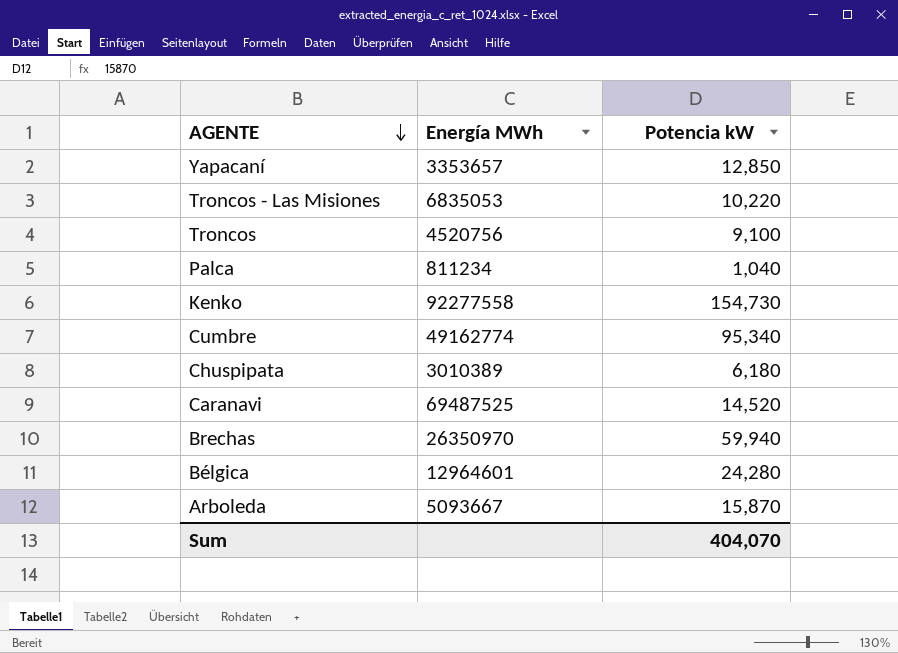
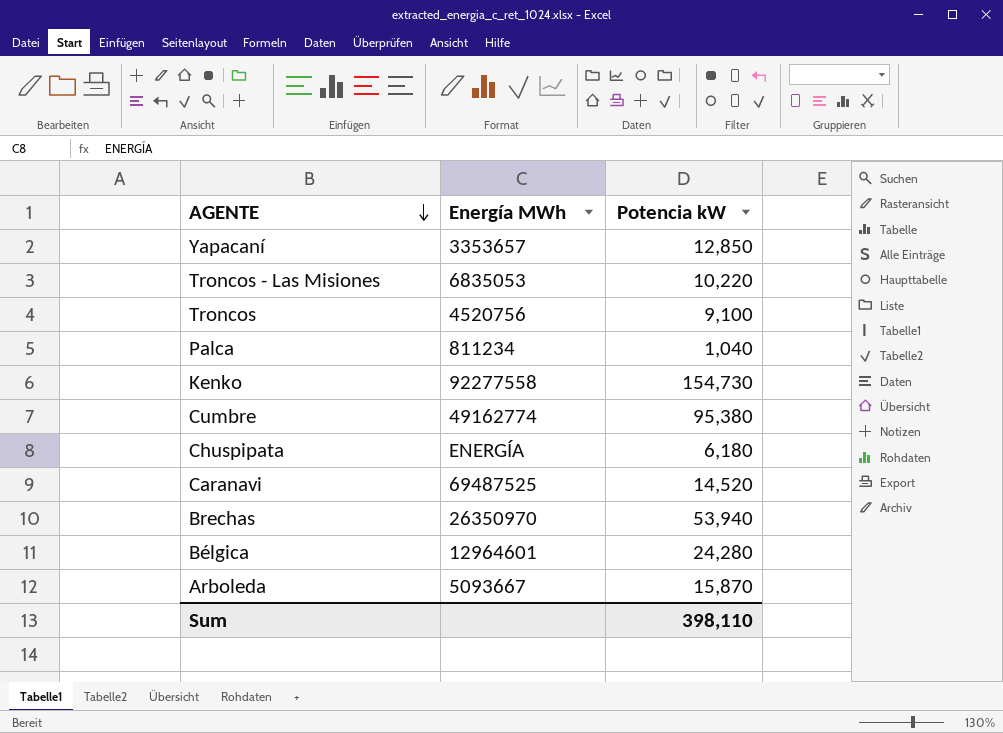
Cumbre | Potencia kW: 95,340 -> 95,380
Chuspipata | Energía MWh: 3010389 -> ENERGÍA
Brechas | Potencia kW: 59,940 -> 53,940
Sum | Potencia kW: 404,070 -> 398,110

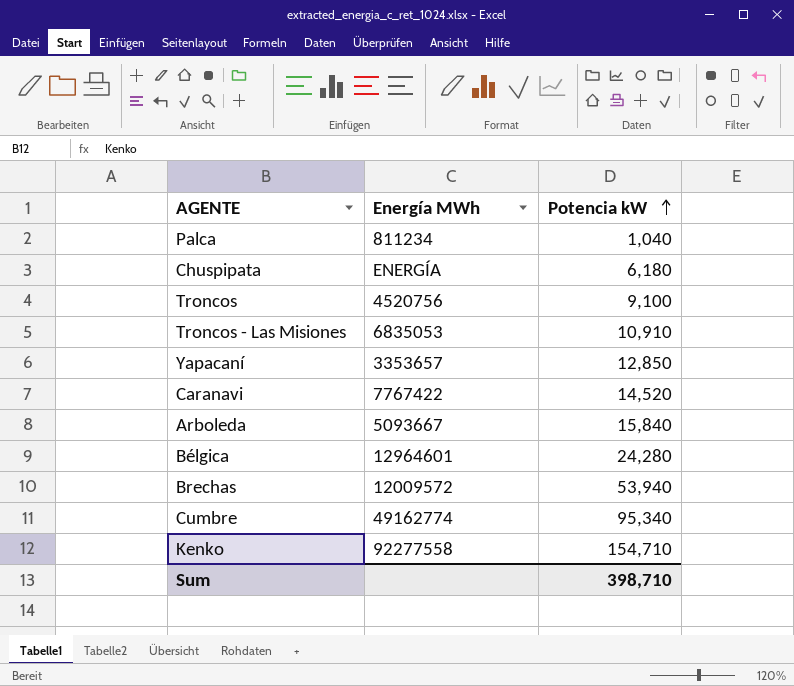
row order: AGENTE descending -> Potencia kW ascending
Troncos - Las Misiones | Potencia kW: 10,220 -> 10,910
Caranavi | Energía MWh: 69487525 -> 7767422
Arboleda | Potencia kW: 15,870 -> 15,840
Brechas | Energía MWh: 26350970 -> 12009572
Cumbre | Potencia kW: 95,380 -> 95,340
Kenko | Potencia kW: 154,730 -> 154,710
Sum | Potencia kW: 398,110 -> 398,710

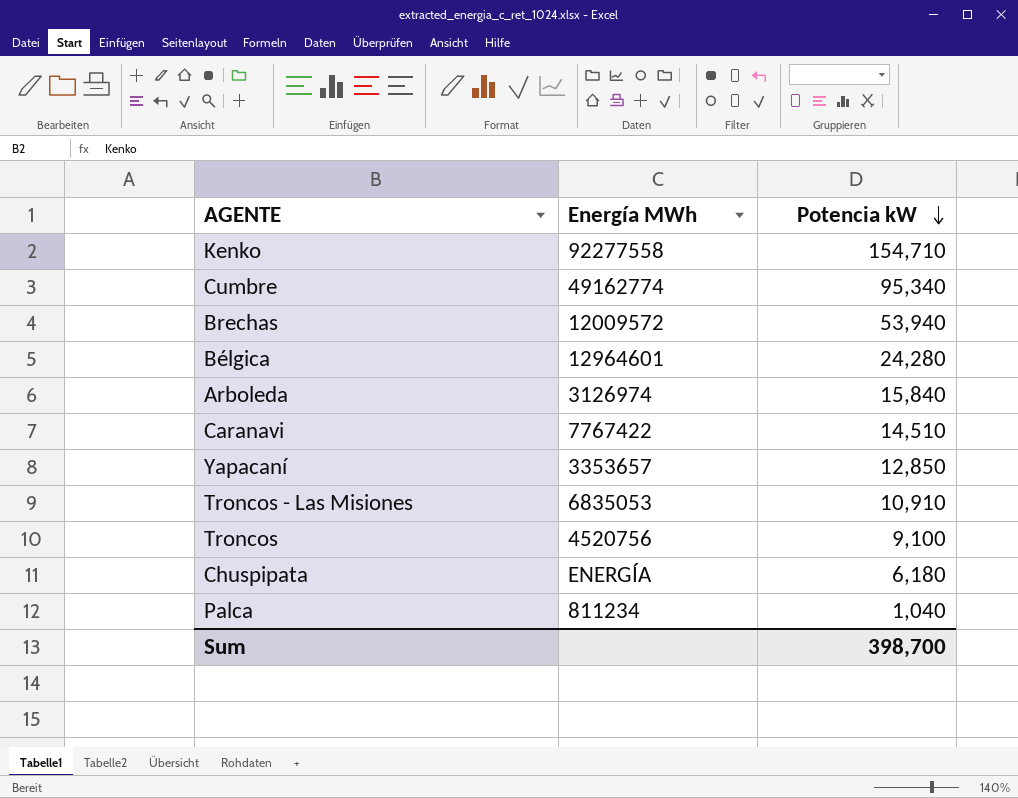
row order: Potencia kW ascending -> Potencia kW descending
Arboleda | Energía MWh: 5093667 -> 3126974
Caranavi | Potencia kW: 14,520 -> 14,510
Sum | Potencia kW: 398,710 -> 398,700

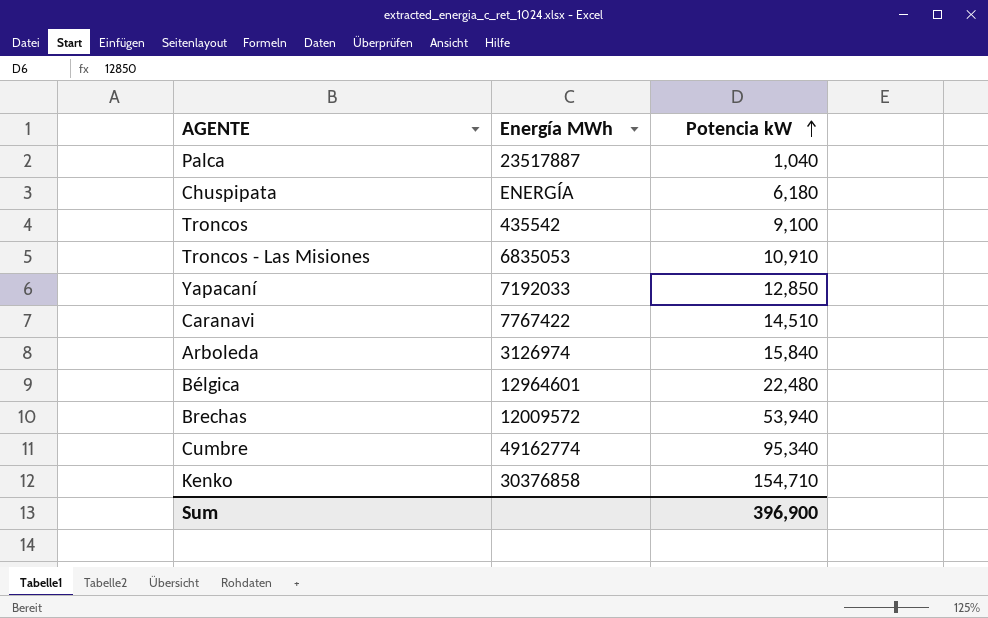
row order: Potencia kW descending -> Potencia kW ascending
Palca | Energía MWh: 811234 -> 23517887
Troncos | Energía MWh: 4520756 -> 435542
Yapacaní | Energía MWh: 3353657 -> 7192033
Bélgica | Potencia kW: 24,280 -> 22,480
Kenko | Energía MWh: 92277558 -> 30376858
Sum | Potencia kW: 398,700 -> 396,900

